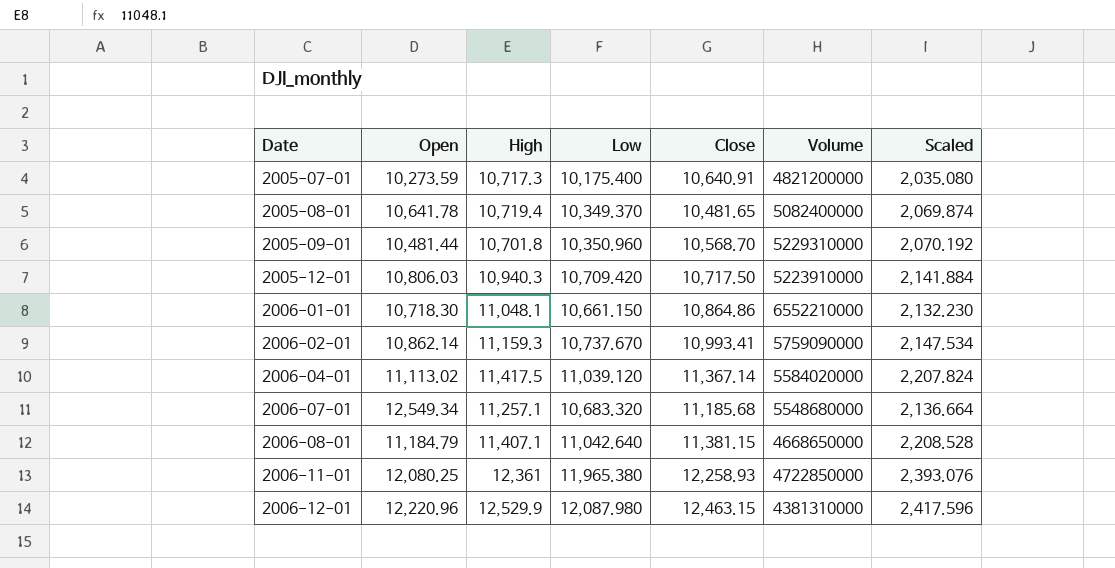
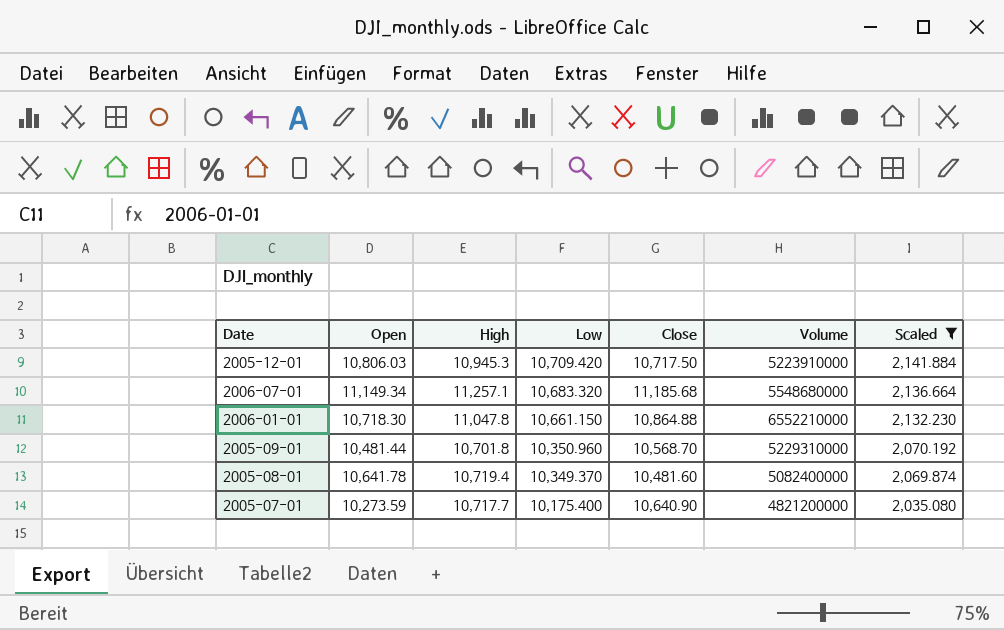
filter: none -> Scaled <= 2,141.884
row order: Date ascending -> Low descending
2005-12-01 | High: 10,940.3 -> 10,945.3
2006-07-01 | Open: 12,549.34 -> 11,149.34
2006-01-01 | High: 11,048.1 -> 11,047.8
2006-01-01 | Close: 10,864.86 -> 10,864.88
2005-08-01 | Close: 10,481.65 -> 10,481.60
2005-07-01 | High: 10,717.3 -> 10,717.7
2005-07-01 | Close: 10,640.91 -> 10,640.90

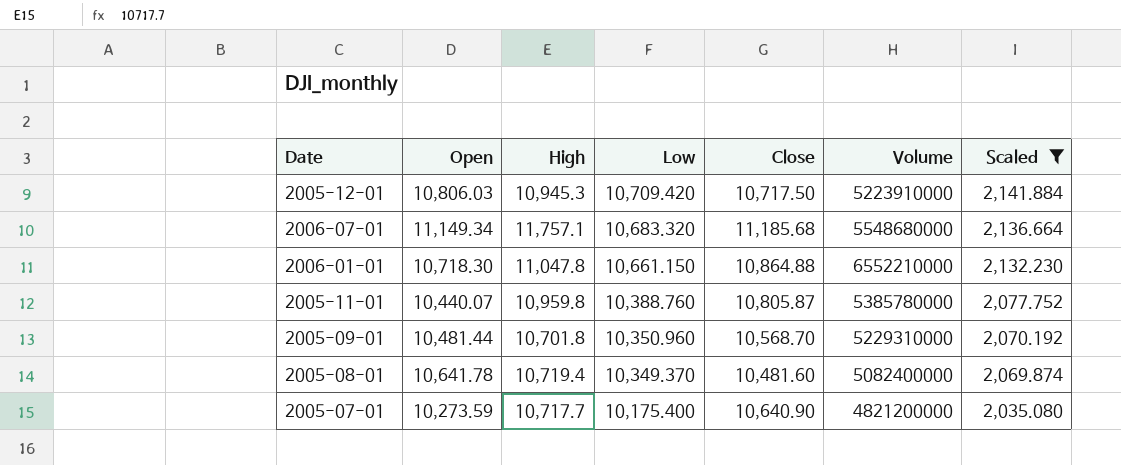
2006-07-01 | High: 11,257.1 -> 11,757.1
row 2005-11-01: none -> 10,440.07 | 10,959.8 | 10,388.760 | 10,805.87 | 5385780000 | 2,077.752

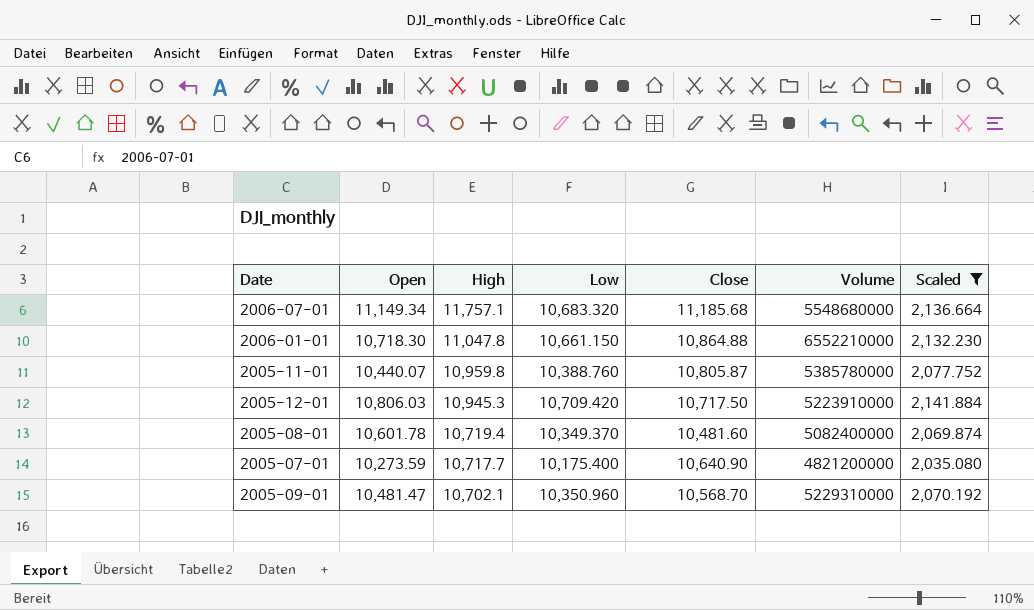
row order: Low descending -> High descending
2005-08-01 | Open: 10,641.78 -> 10,601.78
2005-09-01 | Open: 10,481.44 -> 10,481.47
2005-09-01 | High: 10,701.8 -> 10,702.1

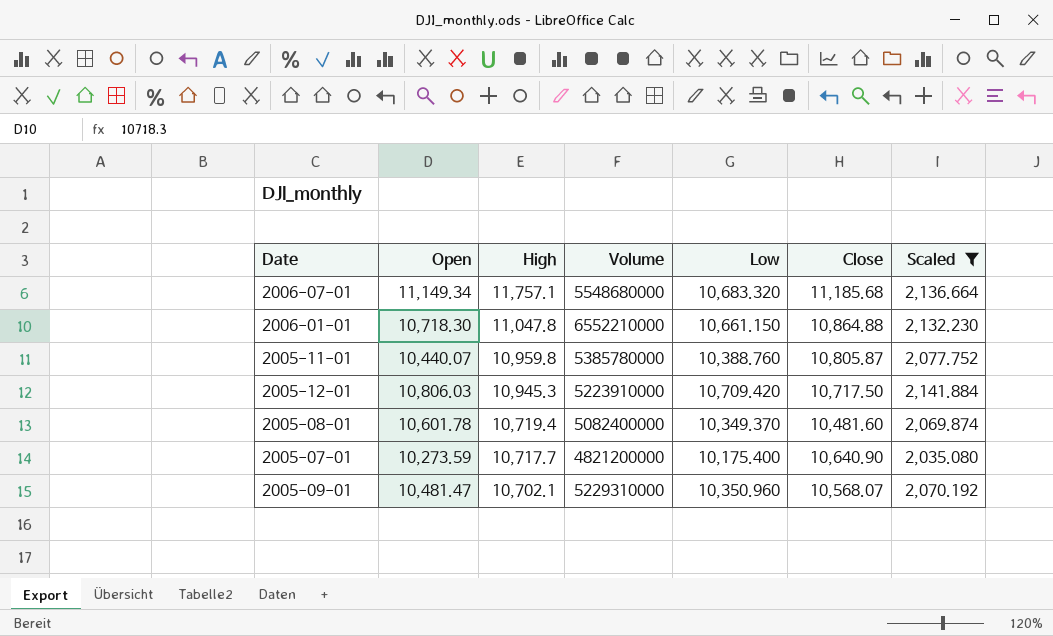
column Volume | position: 6 -> 4
2005-09-01 | Close: 10,568.70 -> 10,568.07

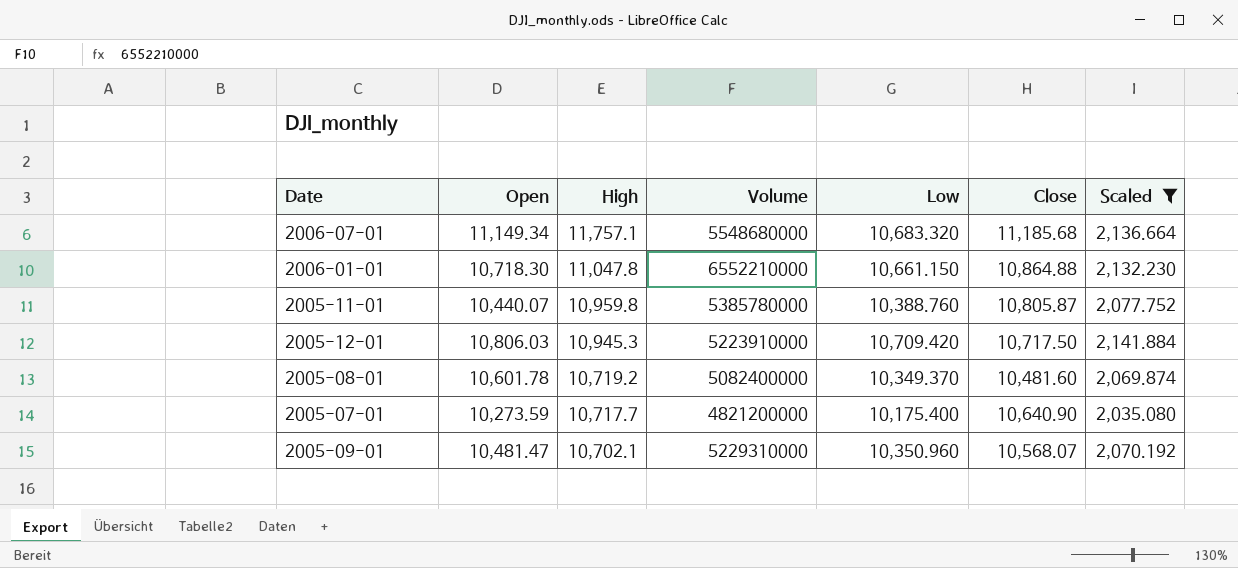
2005-08-01 | High: 10,719.4 -> 10,719.2

